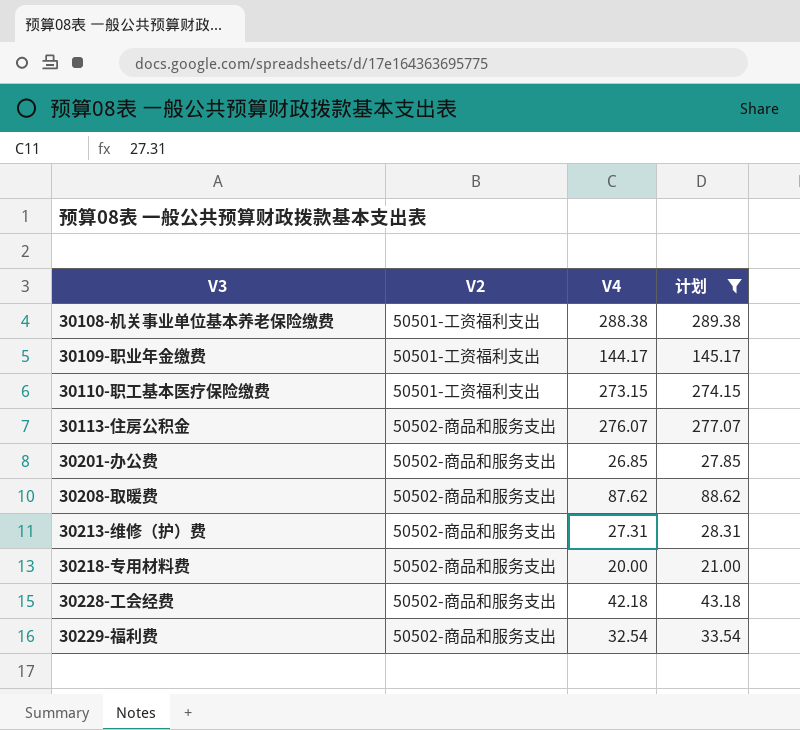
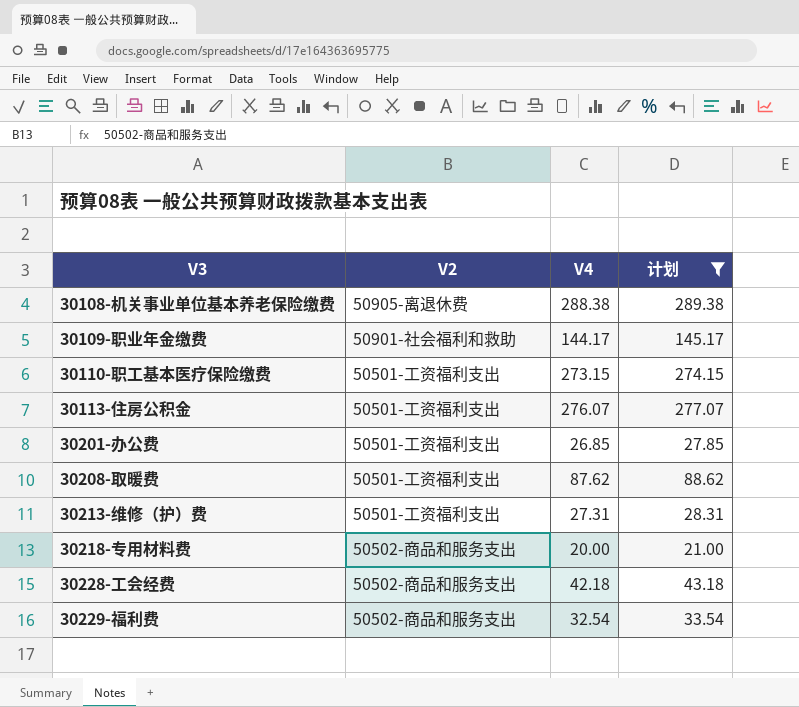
30108-机关事业单位基本养老保险缴费 | V2: 50501-工资福利支出 -> 50905-离退休费
30109-职业年金缴费 | V2: 50501-工资福利支出 -> 50901-社会福利和救助
30113-住房公积金 | V2: 50502-商品和服务支出 -> 50501-工资福利支出
30201-办公费 | V2: 50502-商品和服务支出 -> 50501-工资福利支出
30208-取暖费 | V2: 50502-商品和服务支出 -> 50501-工资福利支出
30213-维修（护）费 | V2: 50502-商品和服务支出 -> 50501-工资福利支出

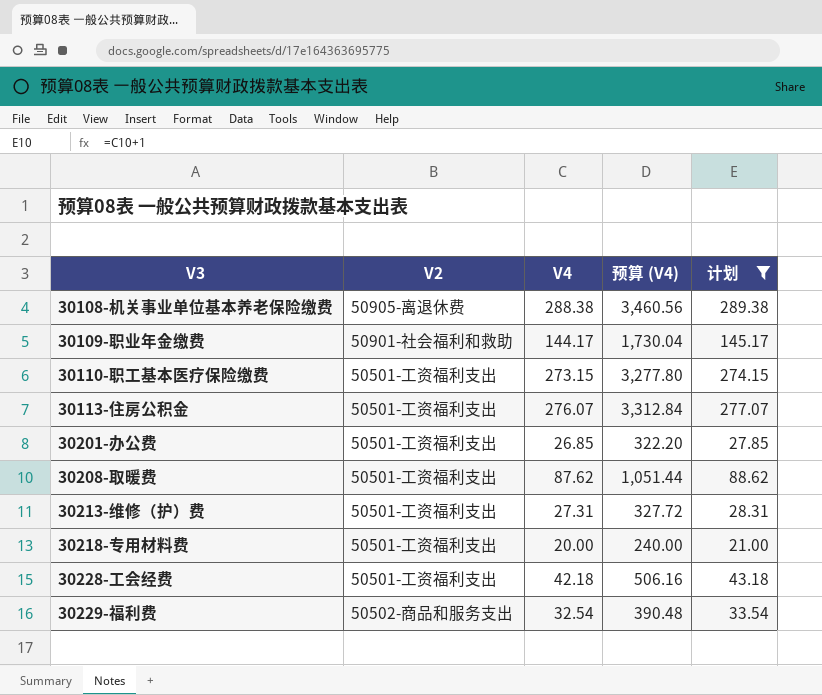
column 预算 (V4) | formula: none -> [V4] * 12
30218-专用材料费 | V2: 50502-商品和服务支出 -> 50501-工资福利支出
30228-工会经费 | V2: 50502-商品和服务支出 -> 50501-工资福利支出

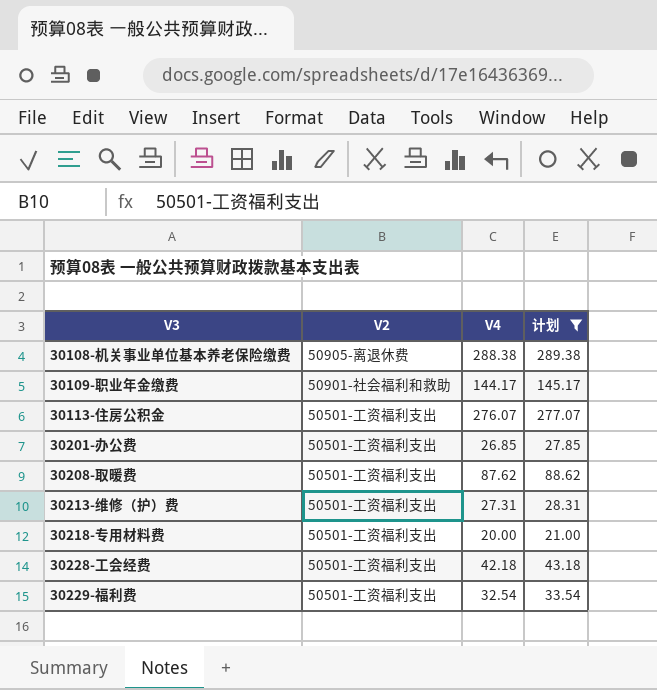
column 预算 (V4) | formula: [V4] * 12 -> none
row 30110-职工基本医疗保险缴费: 50501-工资福利支出 | 273.15 | 3,277.80 | 274.15 -> none
30229-福利费 | V2: 50502-商品和服务支出 -> 50501-工资福利支出

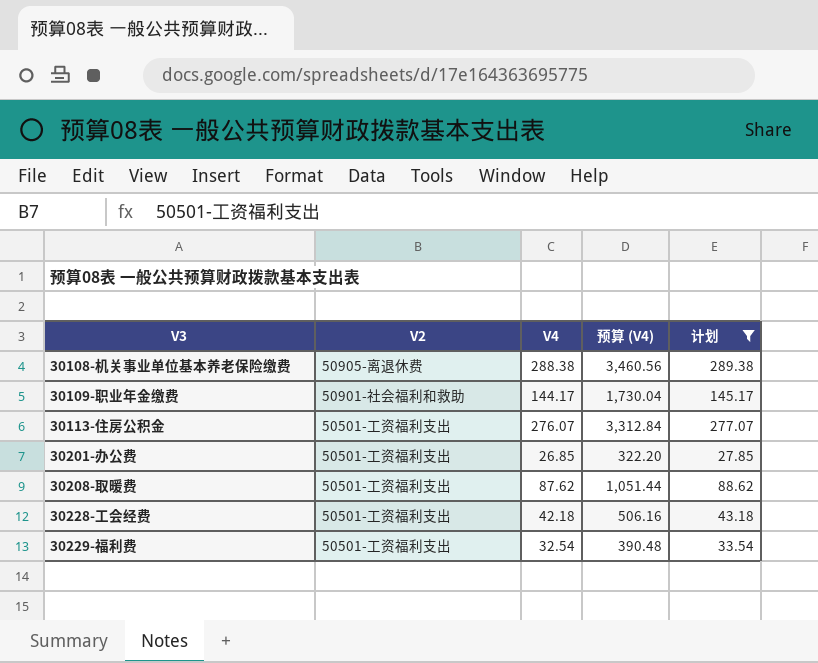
column 预算 (V4) | formula: none -> [V4] * 12
row 30213-维修（护）费: 50501-工资福利支出 | 27.31 | 28.31 -> none
row 30218-专用材料费: 50501-工资福利支出 | 20.00 | 21.00 -> none

